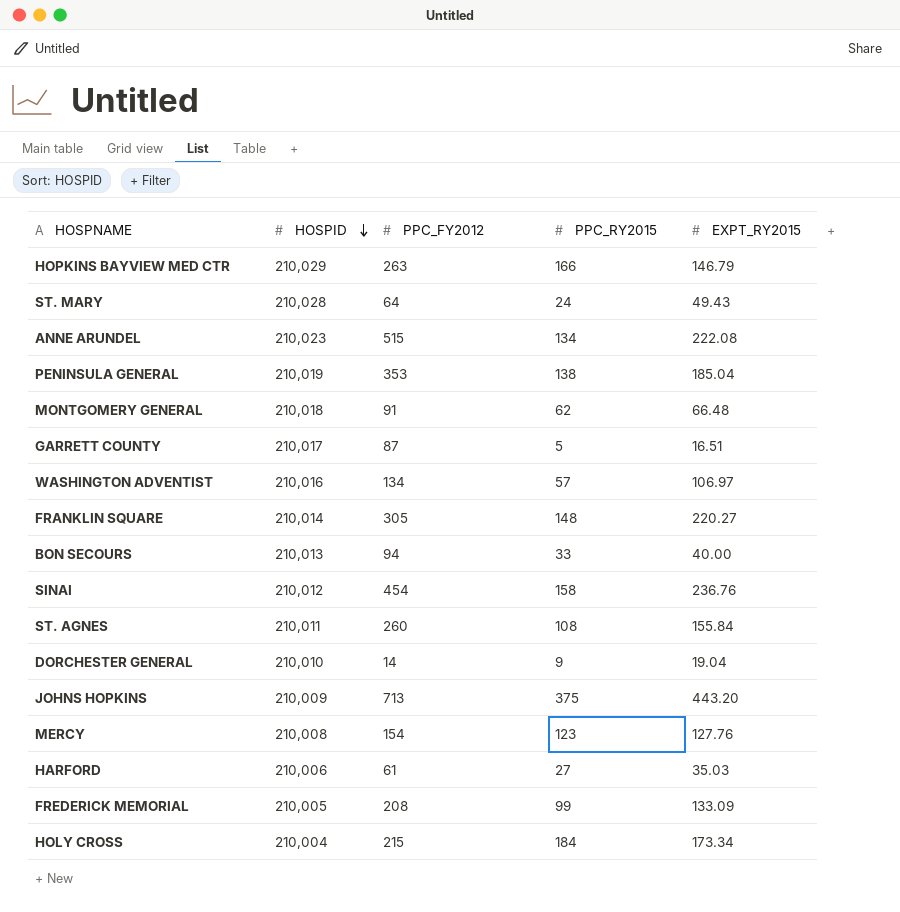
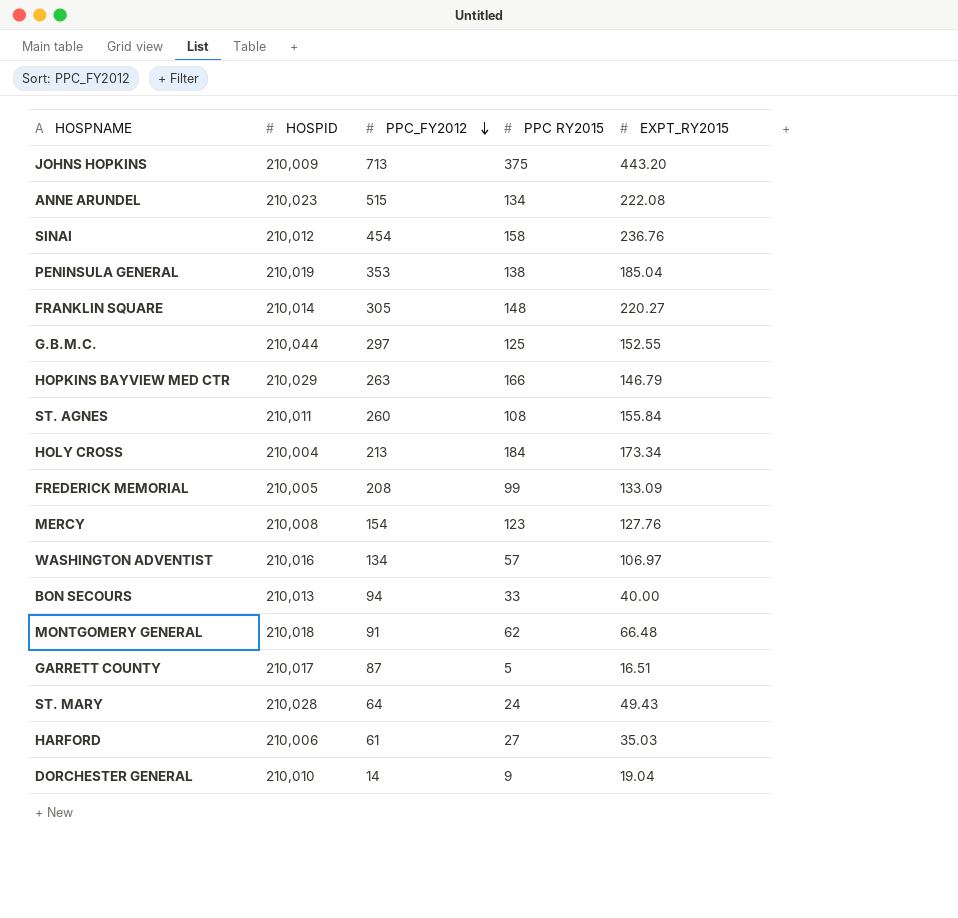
row order: HOSPID descending -> PPC_FY2012 descending
column name: PPC_RY2015 -> PPC RY2015
row G.B.M.C.: none -> 210,044 | 297 | 125 | 152.55
HOLY CROSS | PPC_FY2012: 215 -> 213

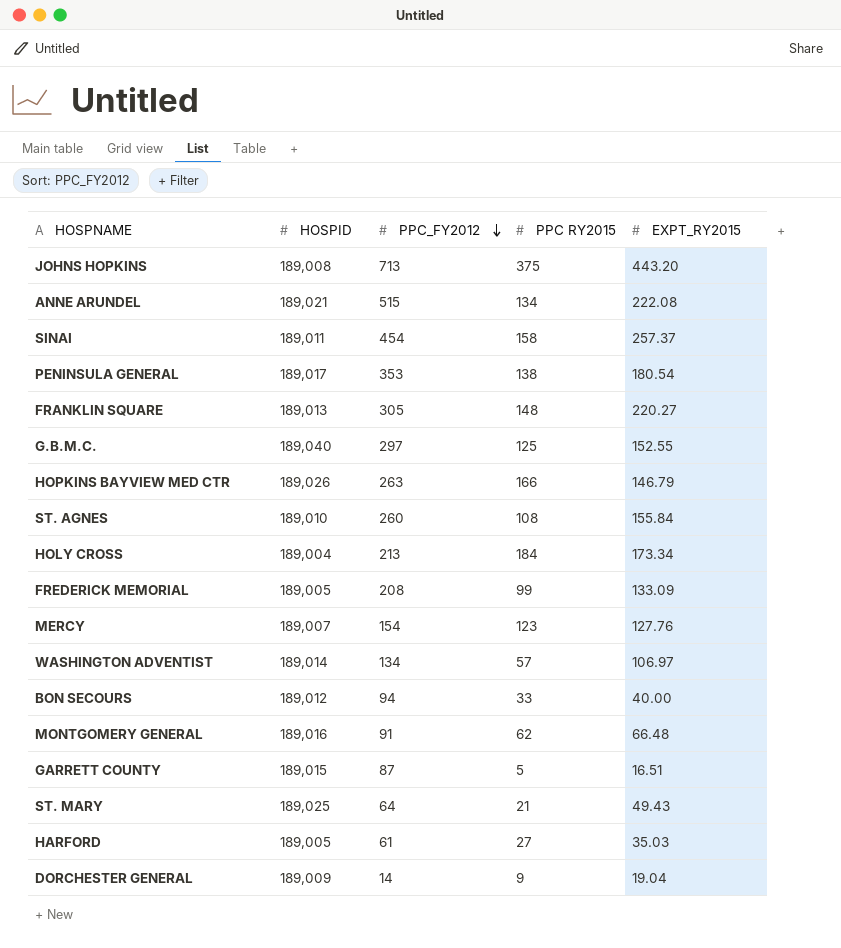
JOHNS HOPKINS | HOSPID: 210,009 -> 189,008
ANNE ARUNDEL | HOSPID: 210,023 -> 189,021
SINAI | HOSPID: 210,012 -> 189,011
SINAI | EXPT_RY2015: 236.76 -> 257.37
PENINSULA GENERAL | HOSPID: 210,019 -> 189,017
PENINSULA GENERAL | EXPT_RY2015: 185.04 -> 180.54
FRANKLIN SQUARE | HOSPID: 210,014 -> 189,013
G.B.M.C. | HOSPID: 210,044 -> 189,040
HOPKINS BAYVIEW MED CTR | HOSPID: 210,029 -> 189,026
ST. AGNES | HOSPID: 210,011 -> 189,010
HOLY CROSS | HOSPID: 210,004 -> 189,004
FREDERICK MEMORIAL | HOSPID: 210,005 -> 189,005
MERCY | HOSPID: 210,008 -> 189,007
WASHINGTON ADVENTIST | HOSPID: 210,016 -> 189,014
BON SECOURS | HOSPID: 210,013 -> 189,012
MONTGOMERY GENERAL | HOSPID: 210,018 -> 189,016
GARRETT COUNTY | HOSPID: 210,017 -> 189,015
ST. MARY | HOSPID: 210,028 -> 189,025
ST. MARY | PPC RY2015: 24 -> 21
HARFORD | HOSPID: 210,006 -> 189,005
DORCHESTER GENERAL | HOSPID: 210,010 -> 189,009

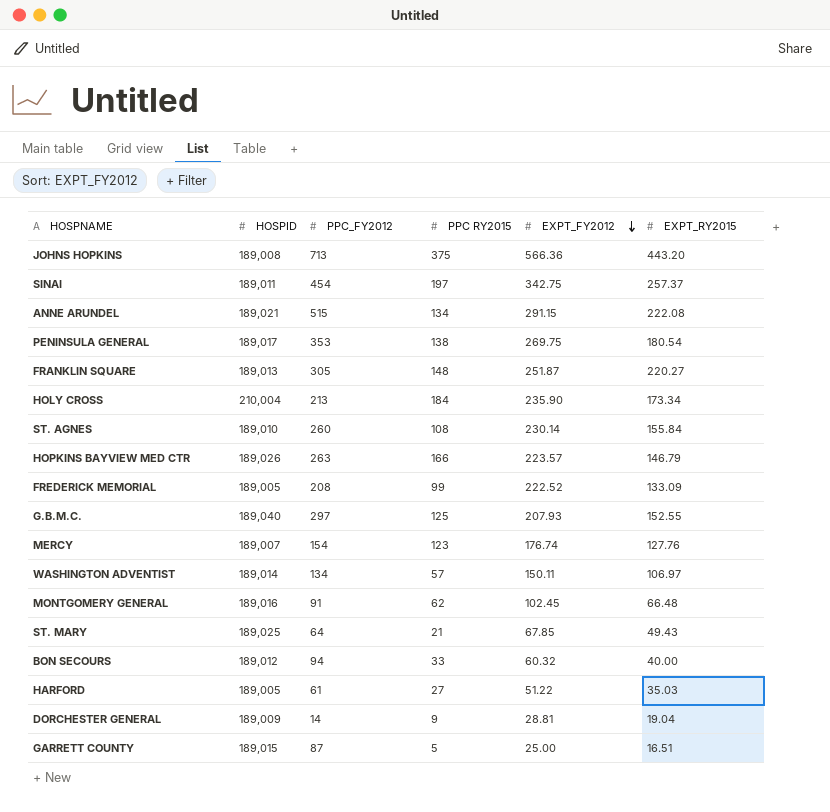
row order: PPC_FY2012 descending -> EXPT_FY2012 descending
column EXPT_FY2012 | position: none -> 5
SINAI | PPC RY2015: 158 -> 197
HOLY CROSS | HOSPID: 189,004 -> 210,004

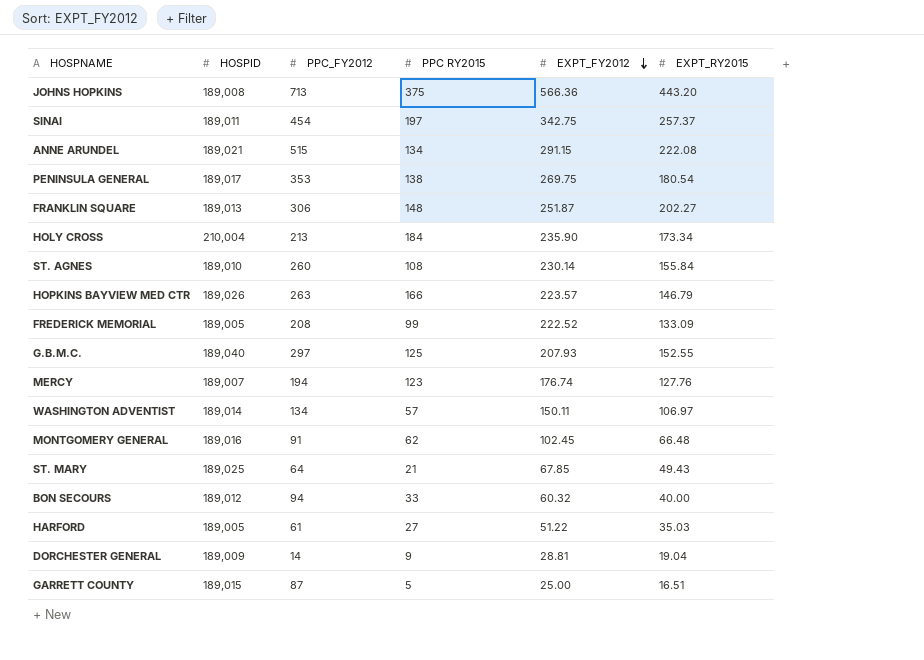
FRANKLIN SQUARE | PPC_FY2012: 305 -> 306
FRANKLIN SQUARE | EXPT_RY2015: 220.27 -> 202.27
MERCY | PPC_FY2012: 154 -> 194

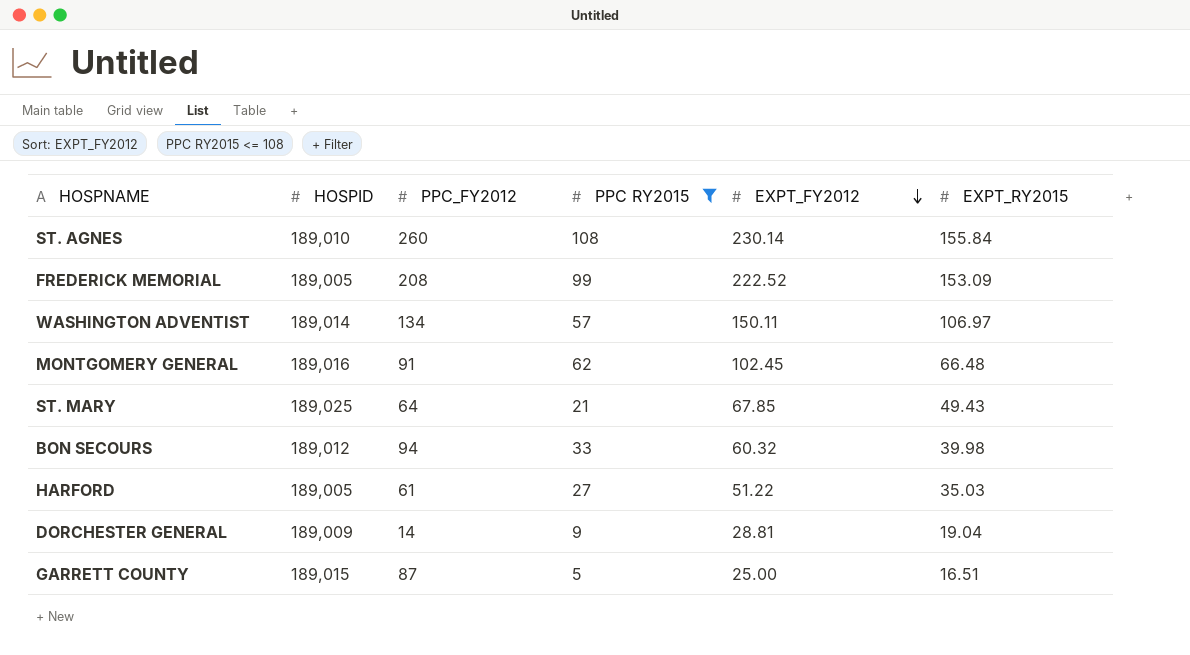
filter: none -> PPC RY2015 <= 108
FREDERICK MEMORIAL | EXPT_RY2015: 133.09 -> 153.09
BON SECOURS | EXPT_RY2015: 40.00 -> 39.98

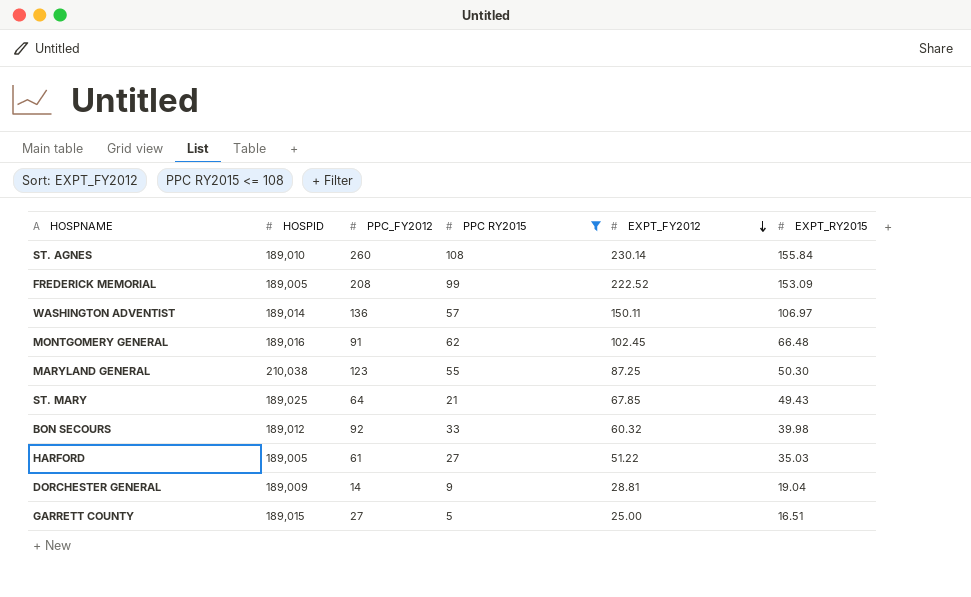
WASHINGTON ADVENTIST | PPC_FY2012: 134 -> 136
row MARYLAND GENERAL: none -> 210,038 | 123 | 55 | 87.25 | 50.30
BON SECOURS | PPC_FY2012: 94 -> 92
GARRETT COUNTY | PPC_FY2012: 87 -> 27

